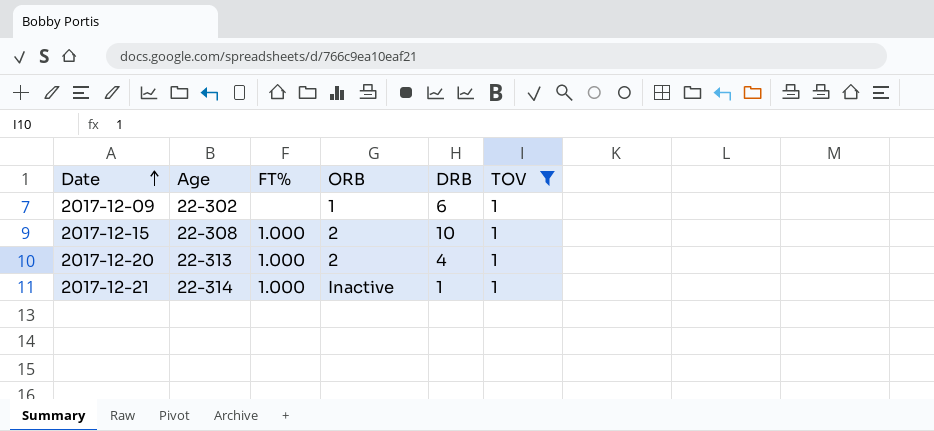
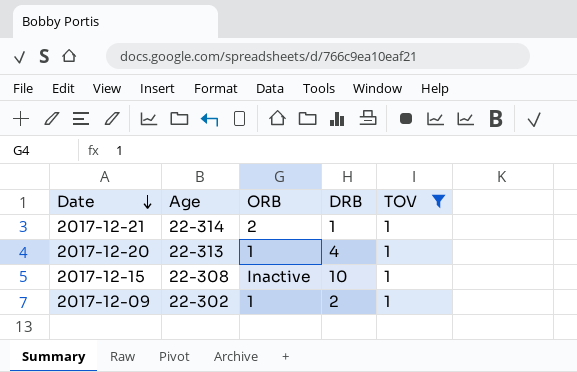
row order: Date ascending -> Date descending
column FT% | position: 3 -> none
2017-12-21 | ORB: Inactive -> 2
2017-12-20 | ORB: 2 -> 1
2017-12-15 | ORB: 2 -> Inactive
2017-12-09 | DRB: 6 -> 2

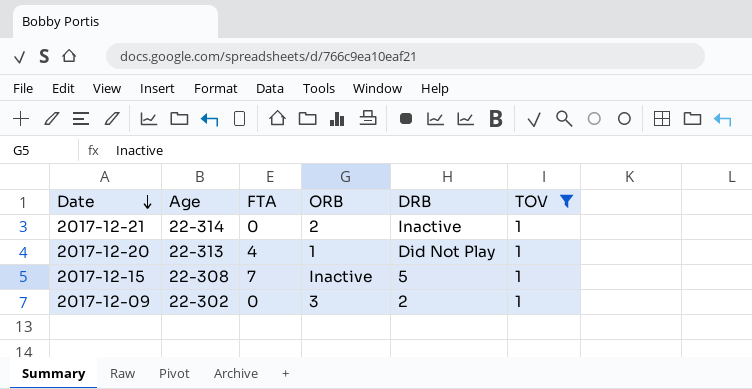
column FTA | position: none -> 3
2017-12-21 | DRB: 1 -> Inactive
2017-12-20 | DRB: 4 -> Did Not Play
2017-12-15 | DRB: 10 -> 5
2017-12-09 | ORB: 1 -> 3

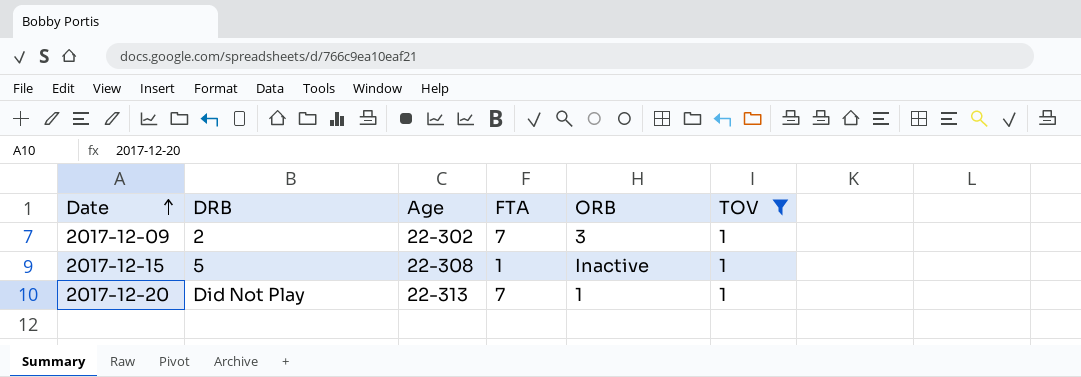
row order: Date descending -> Date ascending
column DRB | position: 5 -> 2
row 2017-12-21: 22-314 | 0 | 2 | Inactive | 1 -> none
2017-12-09 | FTA: 0 -> 7
2017-12-15 | FTA: 7 -> 1
2017-12-20 | FTA: 4 -> 7

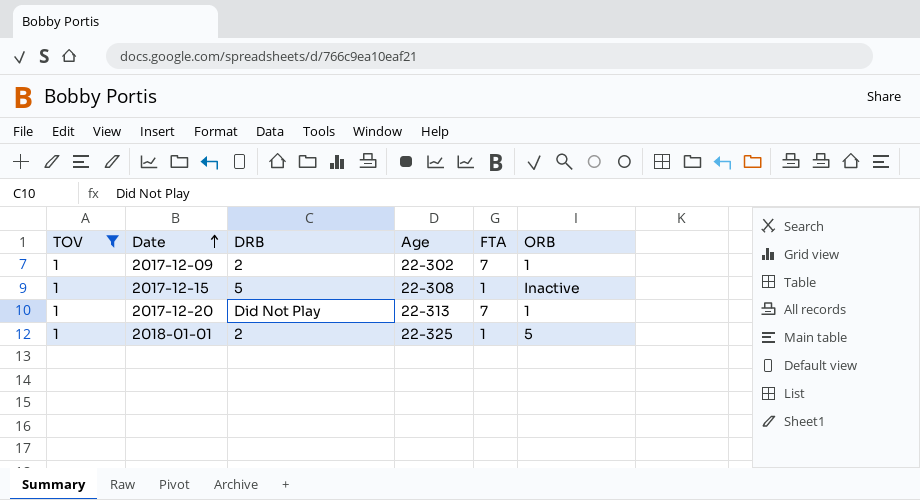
column TOV | position: 6 -> 1
2017-12-09 | ORB: 3 -> 1
row 2018-01-01: none -> 1 | 2 | 22-325 | 1 | 5

